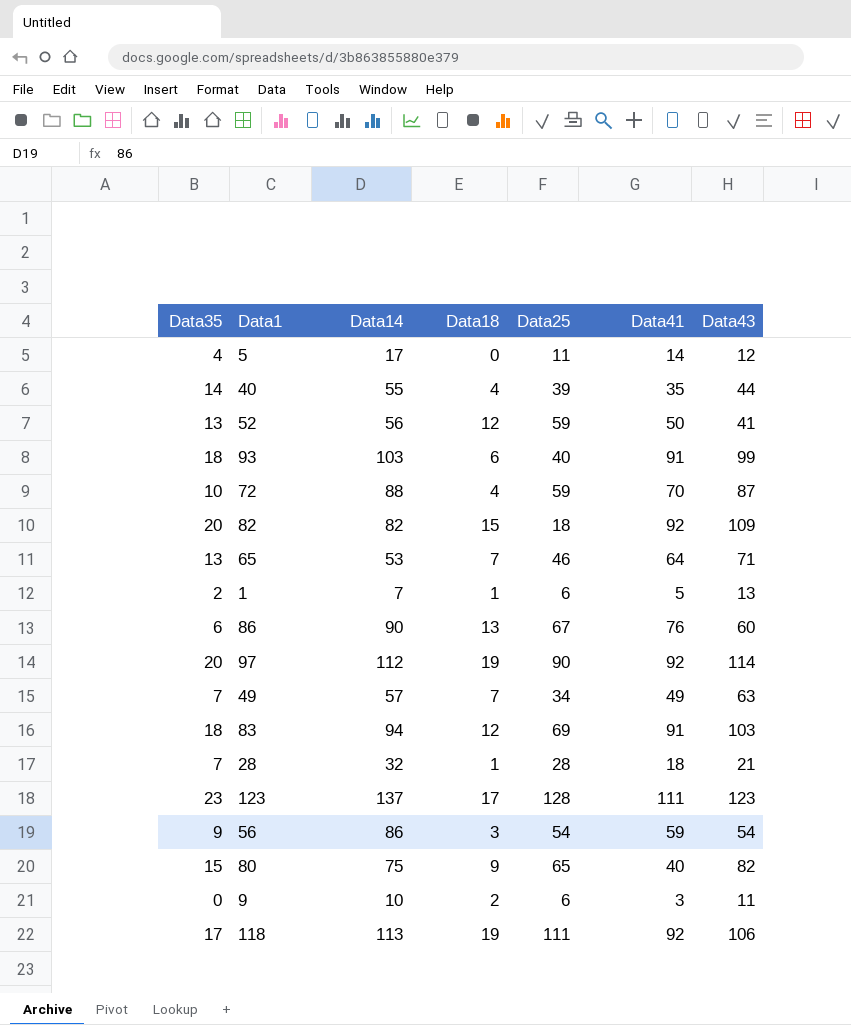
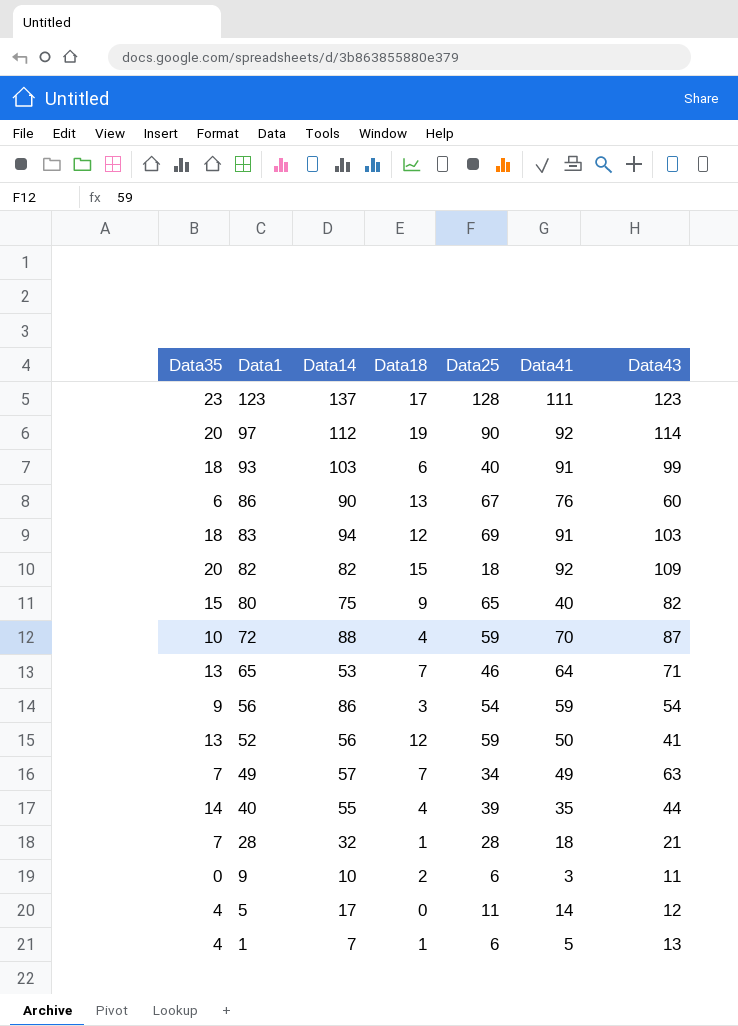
row order: none -> Data1 descending
row 118: 17 | 113 | 19 | 111 | 92 | 106 -> none
1 | Data35: 2 -> 4

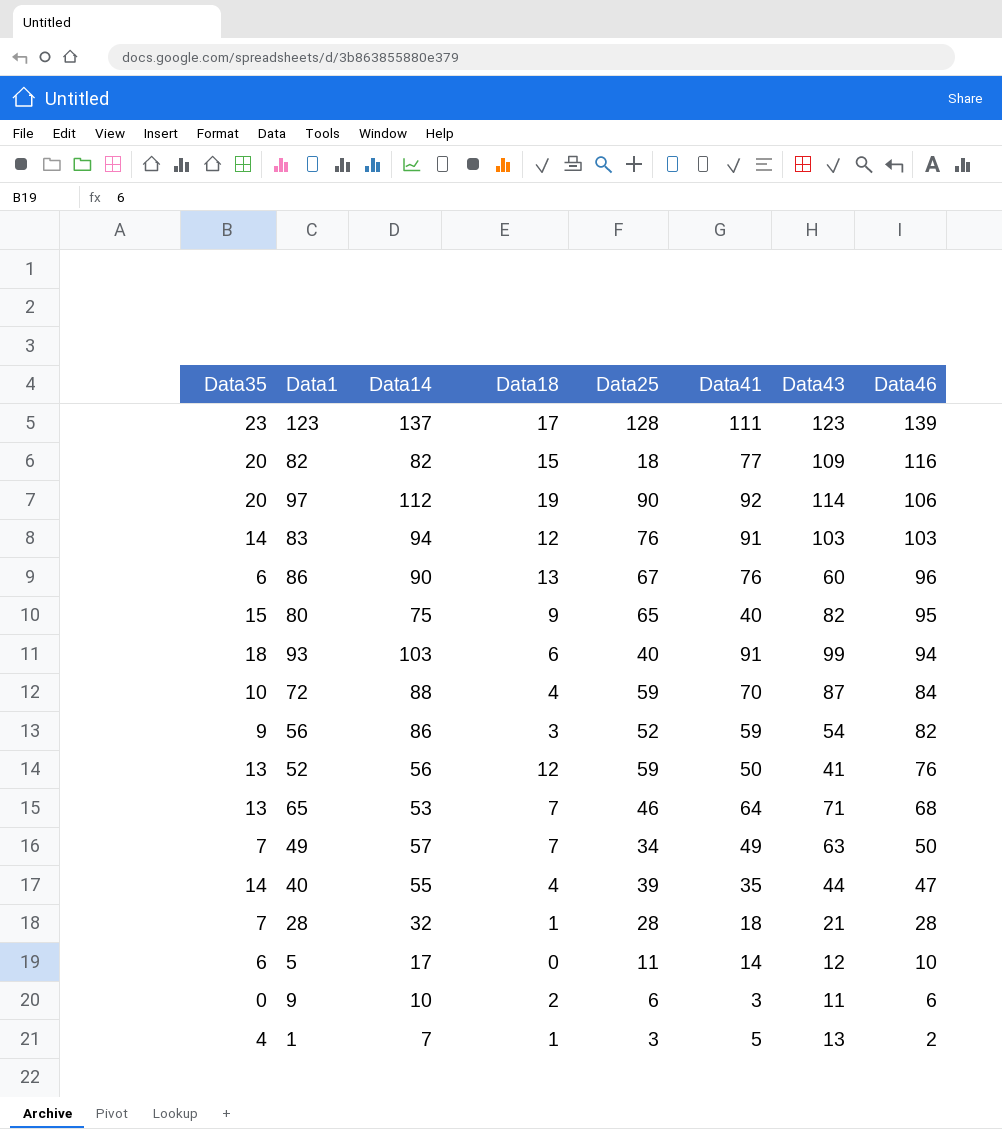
row order: Data1 descending -> Data46 descending
column Data46 | position: none -> 8
82 | Data41: 92 -> 77
83 | Data35: 18 -> 14
83 | Data25: 69 -> 76
56 | Data25: 54 -> 52
5 | Data35: 4 -> 6
1 | Data25: 6 -> 3

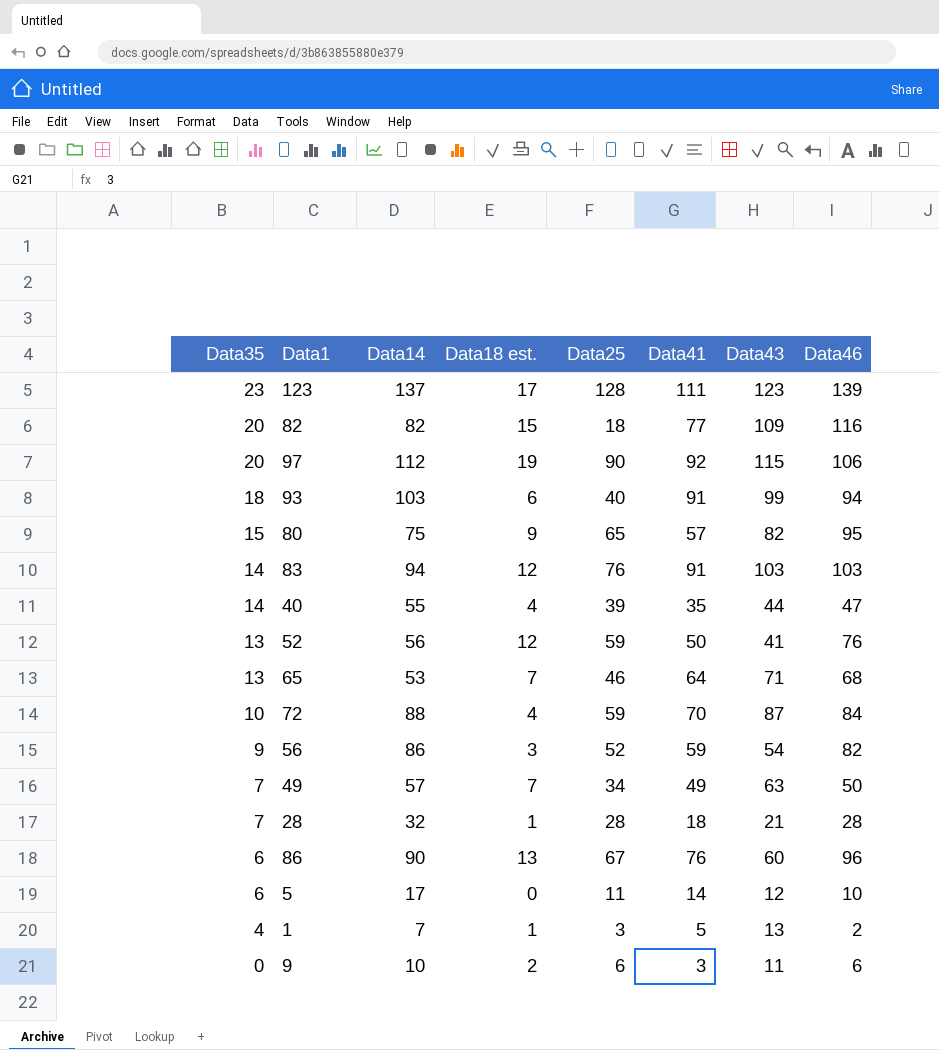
row order: Data46 descending -> Data35 descending
column name: Data18 -> Data18 est.
97 | Data43: 114 -> 115
80 | Data41: 40 -> 57

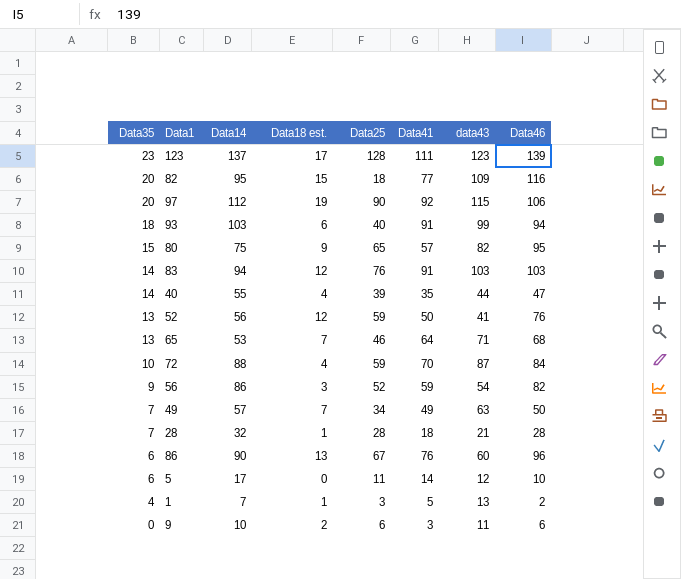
column name: Data43 -> data43
82 | Data14: 82 -> 95

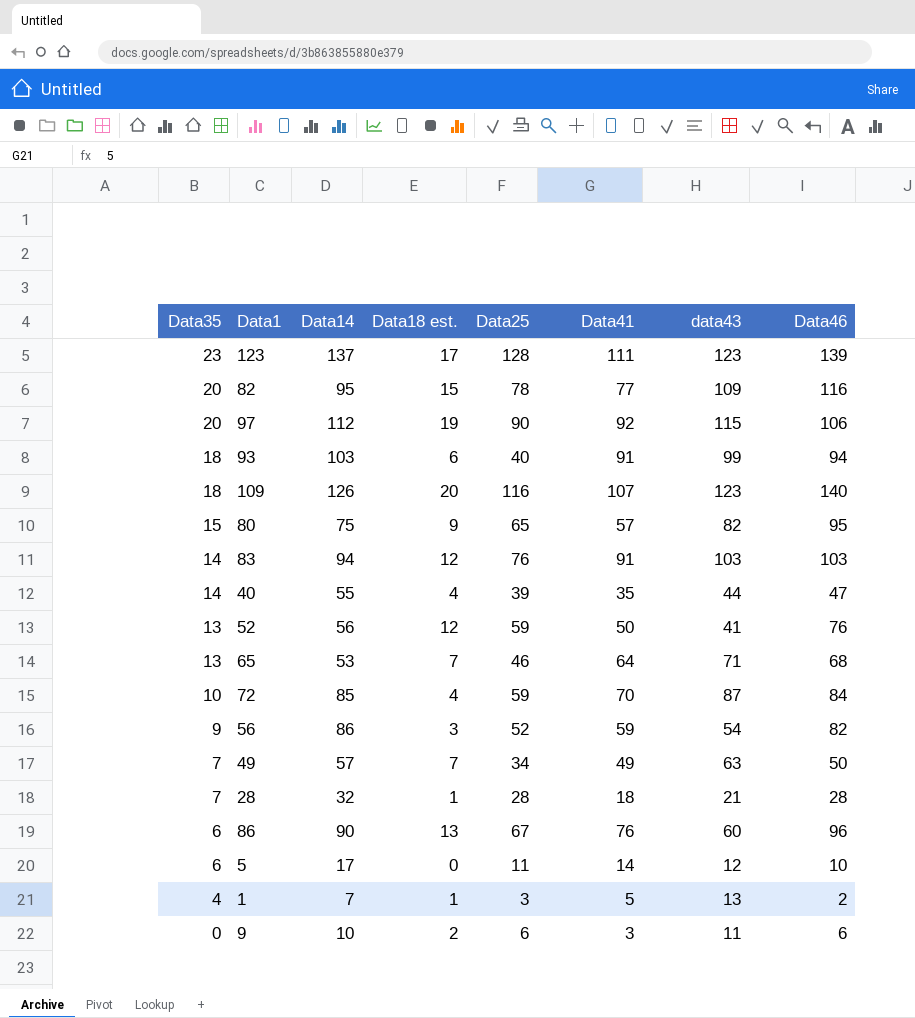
82 | Data25: 18 -> 78
row 109: none -> 18 | 126 | 20 | 116 | 107 | 123 | 140
72 | Data14: 88 -> 85

